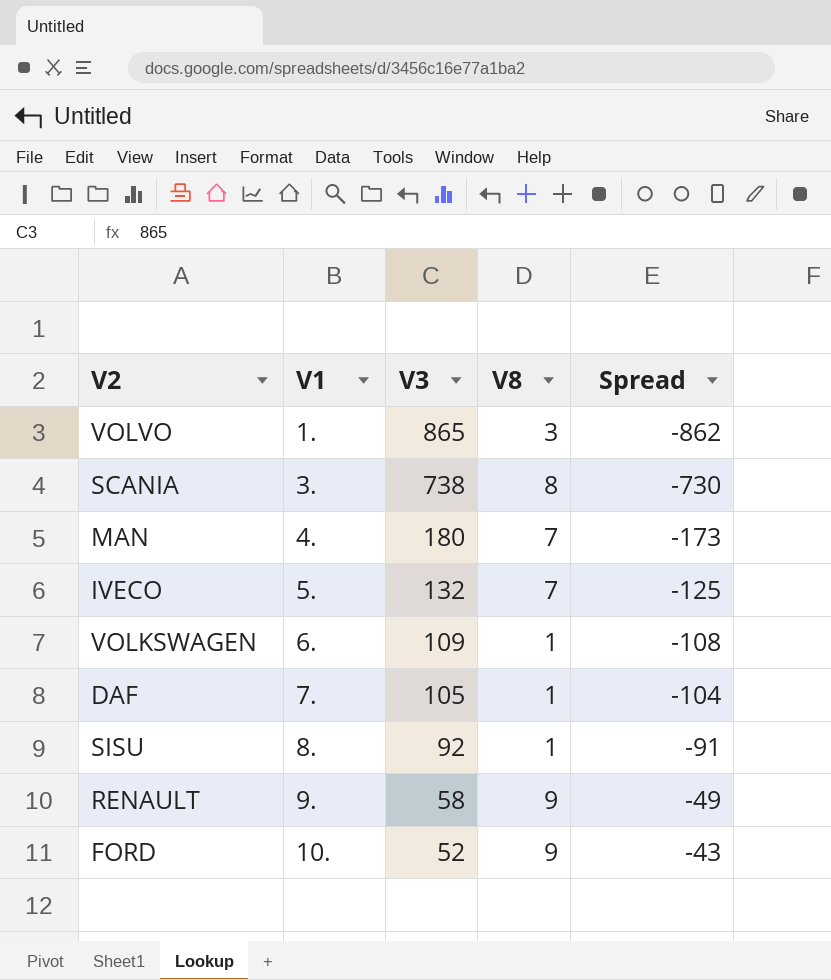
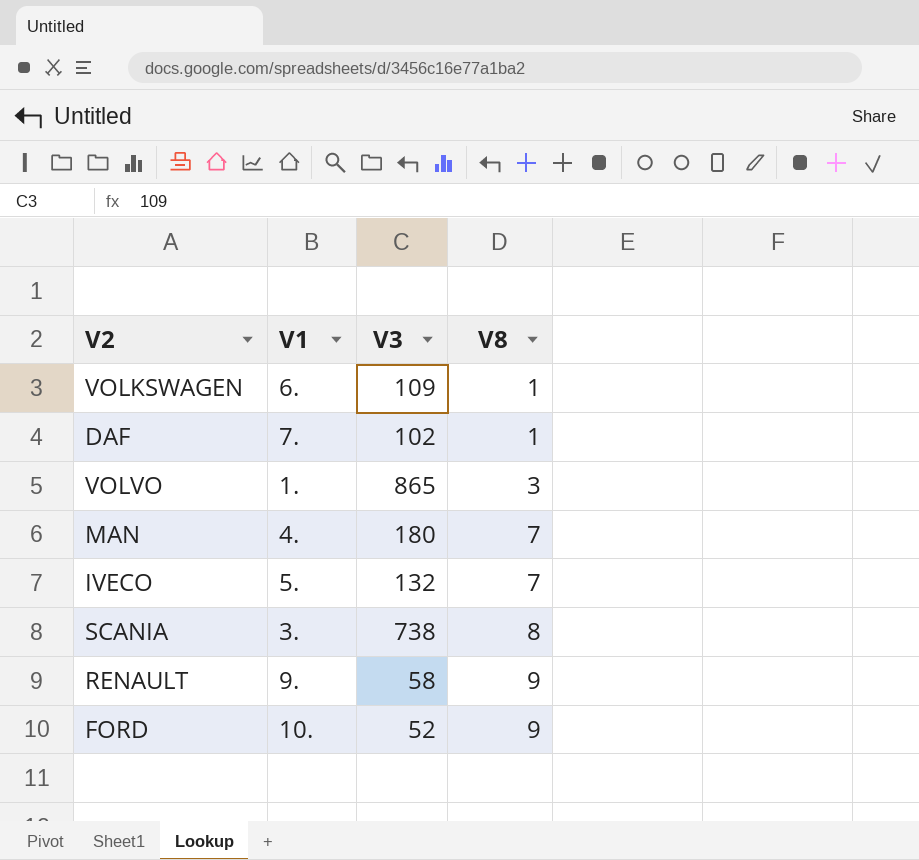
row order: V1 ascending -> V8 ascending
column Spread | formula: [V8] - [V3] -> none
row SISU: 8. | 92 | 1 | -91 -> none
DAF | V3: 105 -> 102

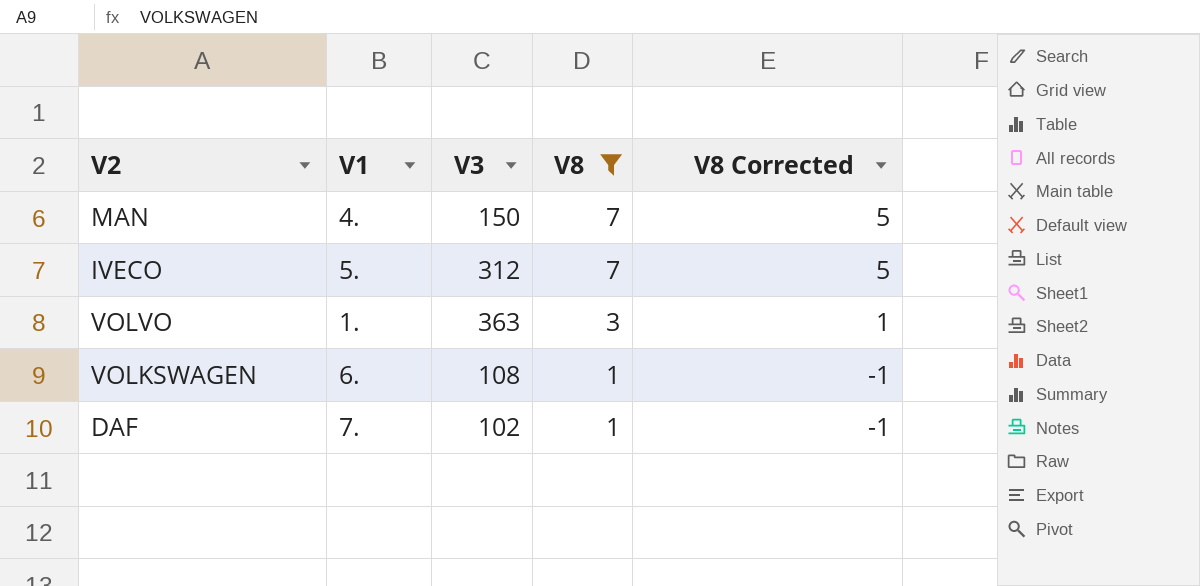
filter: none -> V8 <= 7
row order: V8 ascending -> V8 descending
column V8 Corrected | formula: none -> [V8] - 2
MAN | V3: 180 -> 150
IVECO | V3: 132 -> 312
VOLVO | V3: 865 -> 363
VOLKSWAGEN | V3: 109 -> 108

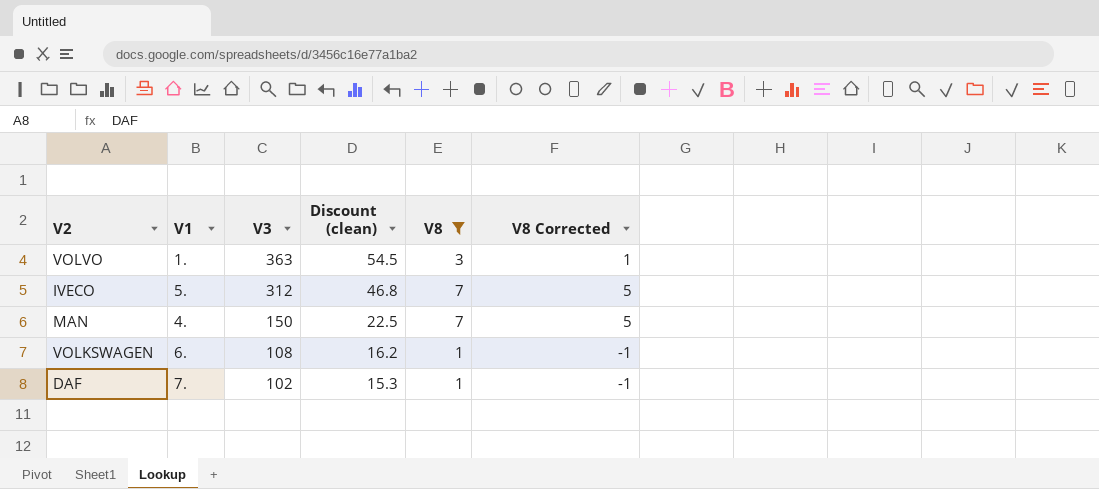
row order: V8 descending -> V3 descending
column Discount (clean) | formula: none -> [V3] * 0.15

